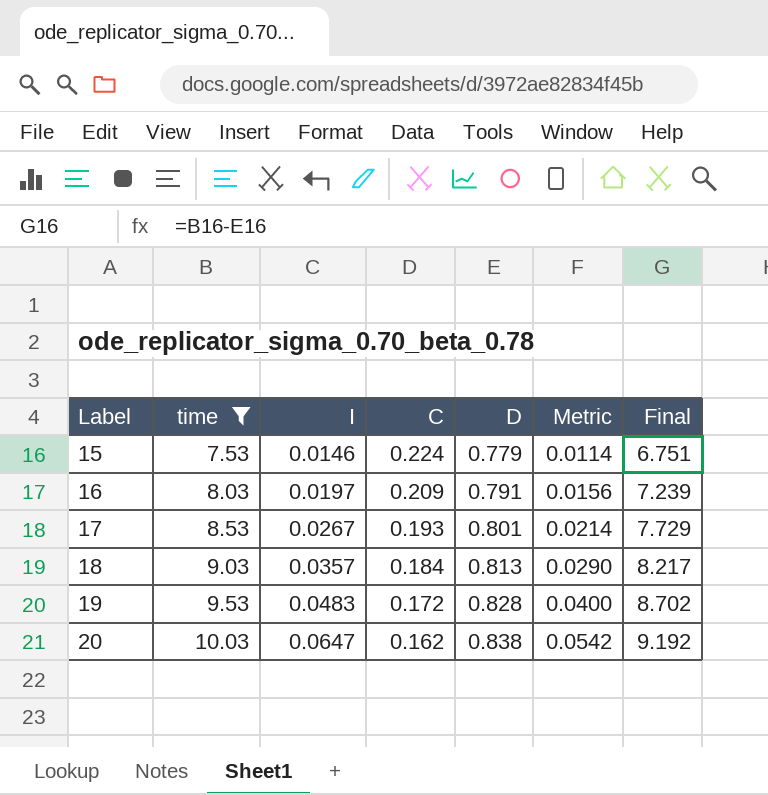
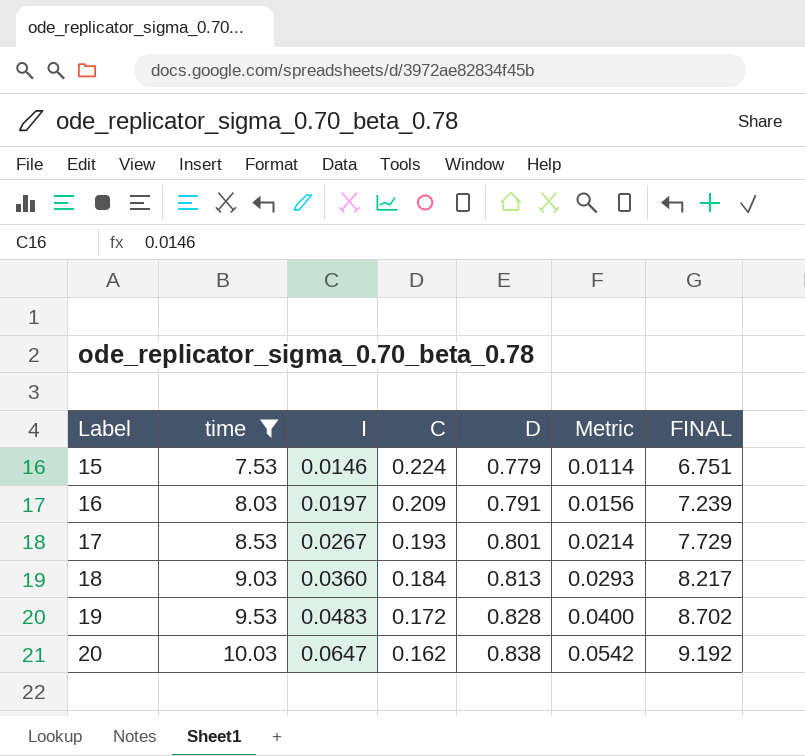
column name: Final -> FINAL
18 | I: 0.0357 -> 0.0360
18 | Metric: 0.0290 -> 0.0293

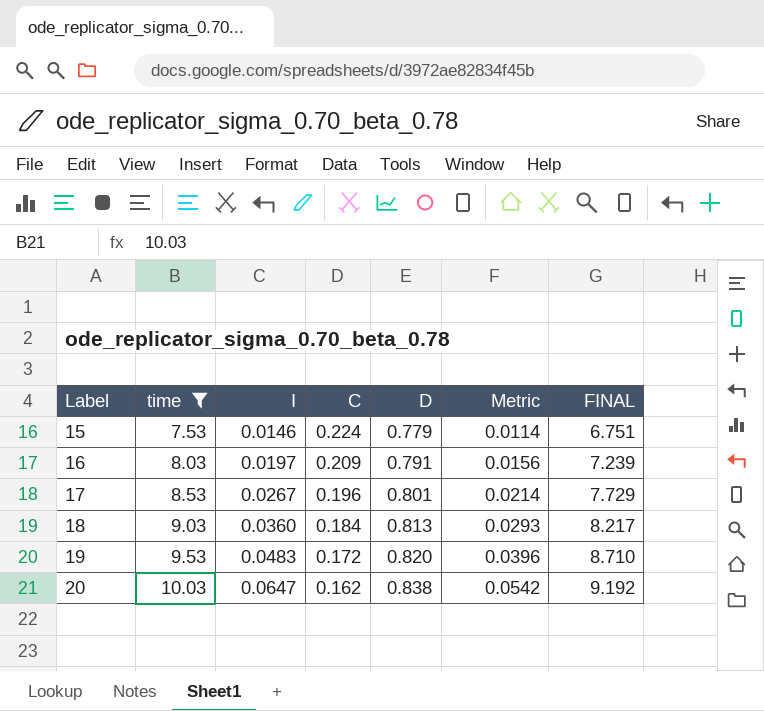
17 | C: 0.193 -> 0.196
19 | D: 0.828 -> 0.820
19 | Metric: 0.0400 -> 0.0396
19 | FINAL: 8.702 -> 8.710

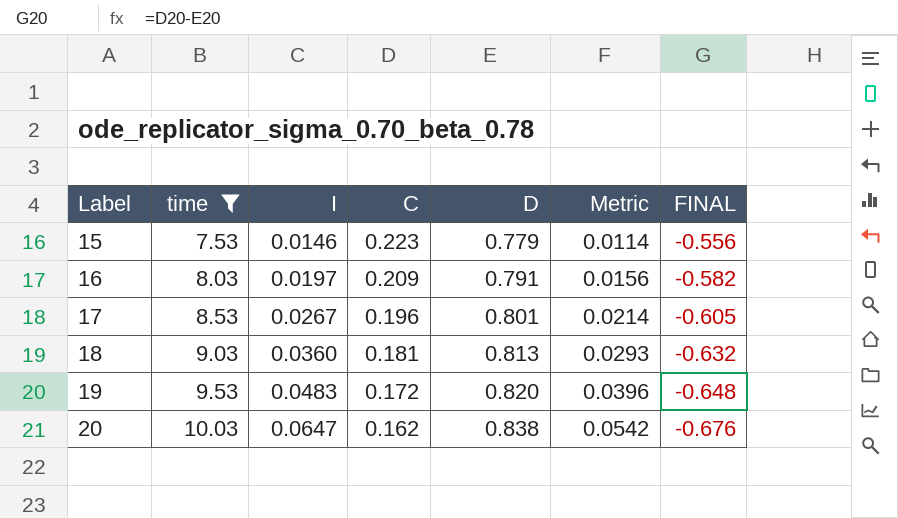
column FINAL | formula: [time] - [D] -> [C] - [D]
15 | C: 0.224 -> 0.223
18 | C: 0.184 -> 0.181

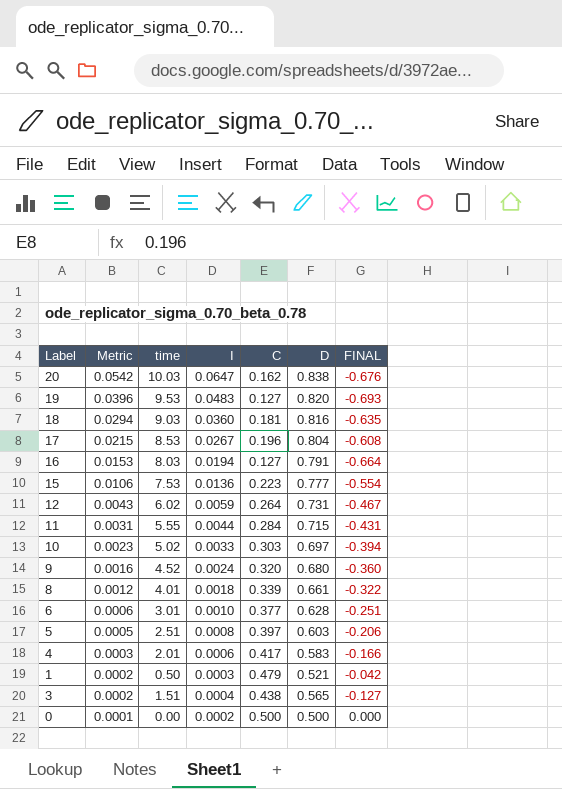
filter: time >= 7.53 -> none
row order: Label ascending -> Metric descending
column Metric | position: 6 -> 2
19 | C: 0.172 -> 0.127
19 | FINAL: -0.648 -> -0.693
18 | Metric: 0.0293 -> 0.0294
18 | D: 0.813 -> 0.816
18 | FINAL: -0.632 -> -0.635
17 | Metric: 0.0214 -> 0.0215
17 | D: 0.801 -> 0.804
17 | FINAL: -0.605 -> -0.608
16 | Metric: 0.0156 -> 0.0153
16 | I: 0.0197 -> 0.0194
16 | C: 0.209 -> 0.127
16 | FINAL: -0.582 -> -0.664
15 | Metric: 0.0114 -> 0.0106
15 | I: 0.0146 -> 0.0136
15 | D: 0.779 -> 0.777
15 | FINAL: -0.556 -> -0.554

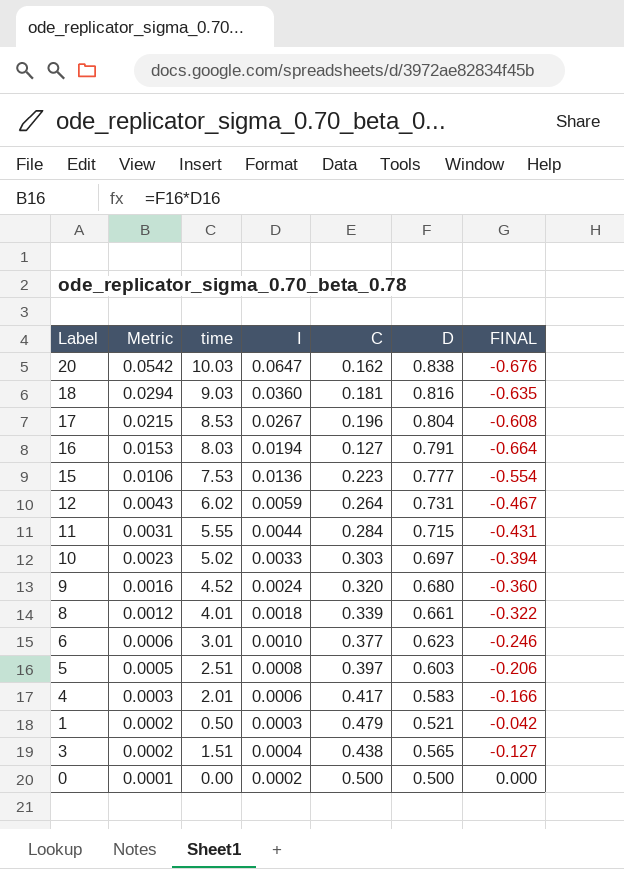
row 19: 0.0396 | 9.53 | 0.0483 | 0.127 | 0.820 | -0.693 -> none
6 | D: 0.628 -> 0.623
6 | FINAL: -0.251 -> -0.246

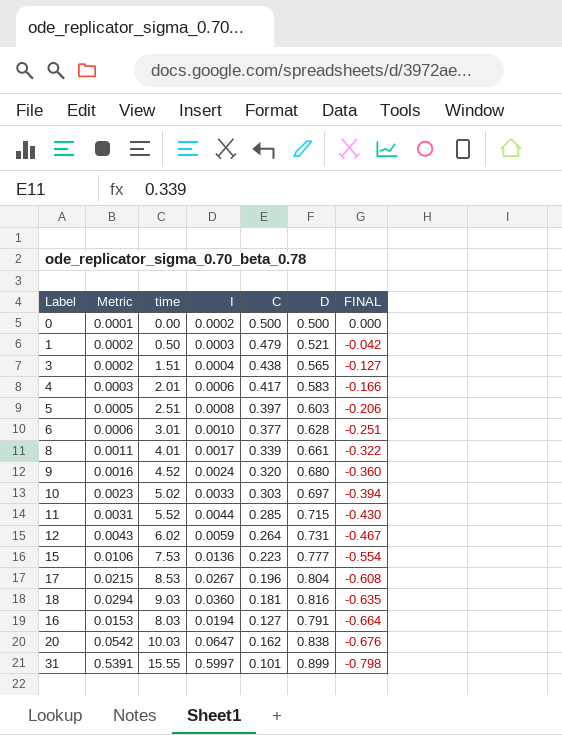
row order: Metric descending -> FINAL descending
6 | D: 0.623 -> 0.628
6 | FINAL: -0.246 -> -0.251
8 | Metric: 0.0012 -> 0.0011
8 | I: 0.0018 -> 0.0017
11 | time: 5.55 -> 5.52
11 | C: 0.284 -> 0.285
11 | FINAL: -0.431 -> -0.430
row 31: none -> 0.5391 | 15.55 | 0.5997 | 0.101 | 0.899 | -0.798

